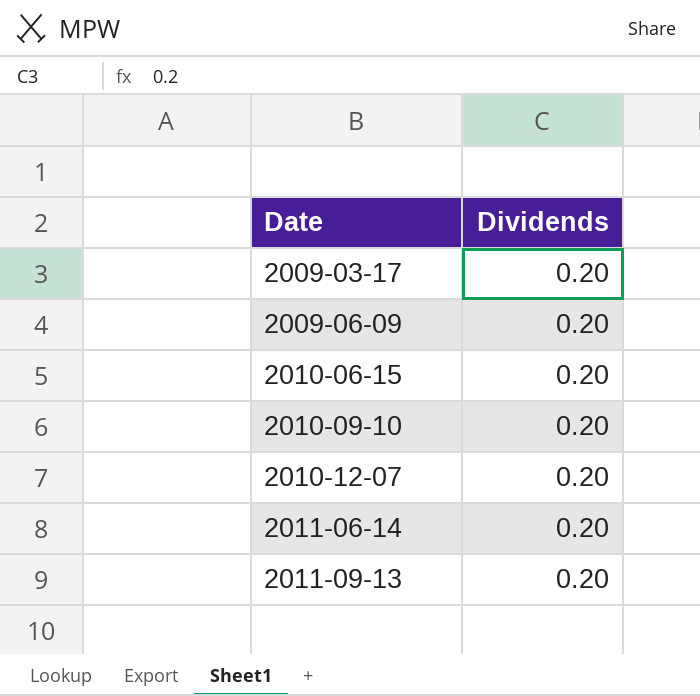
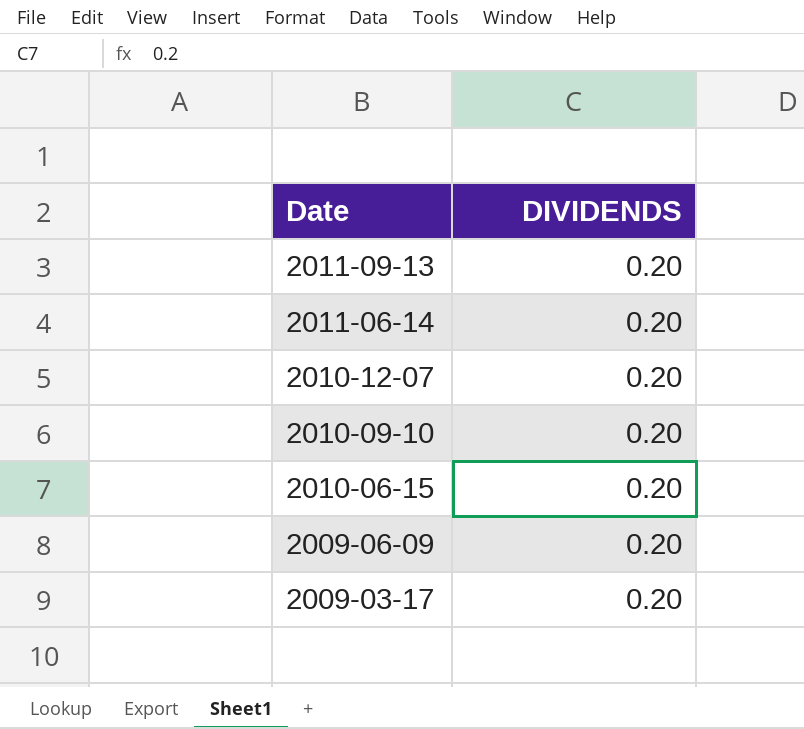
row order: Date ascending -> Date descending
column name: Dividends -> DIVIDENDS

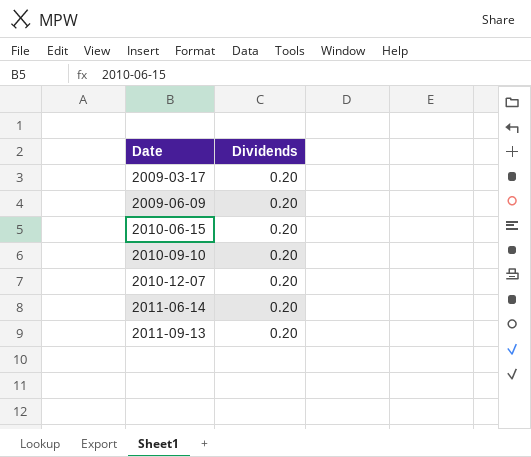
row order: Date descending -> Date ascending
column name: DIVIDENDS -> Dividends

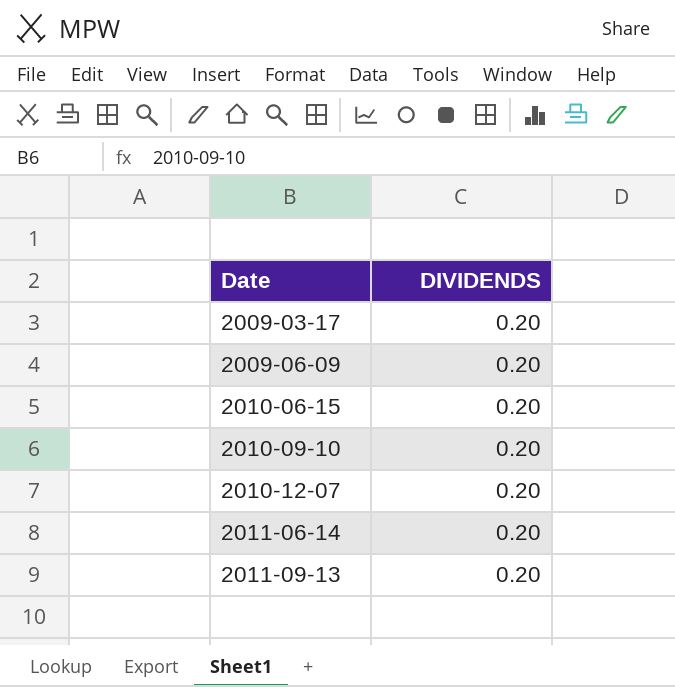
column name: Dividends -> DIVIDENDS

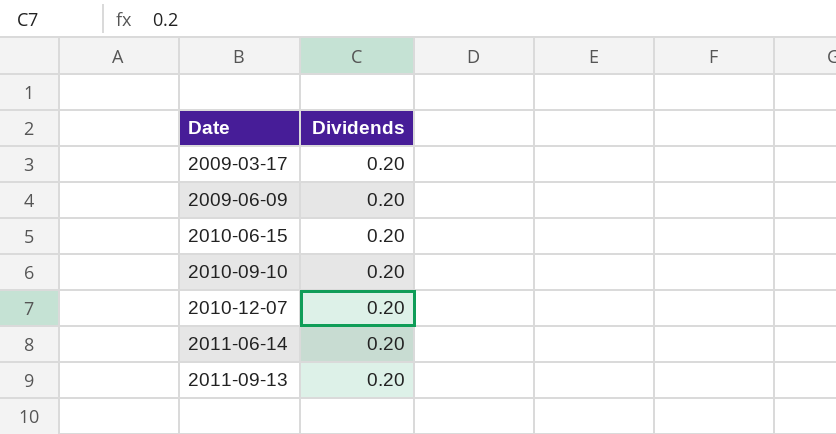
column name: DIVIDENDS -> Dividends

